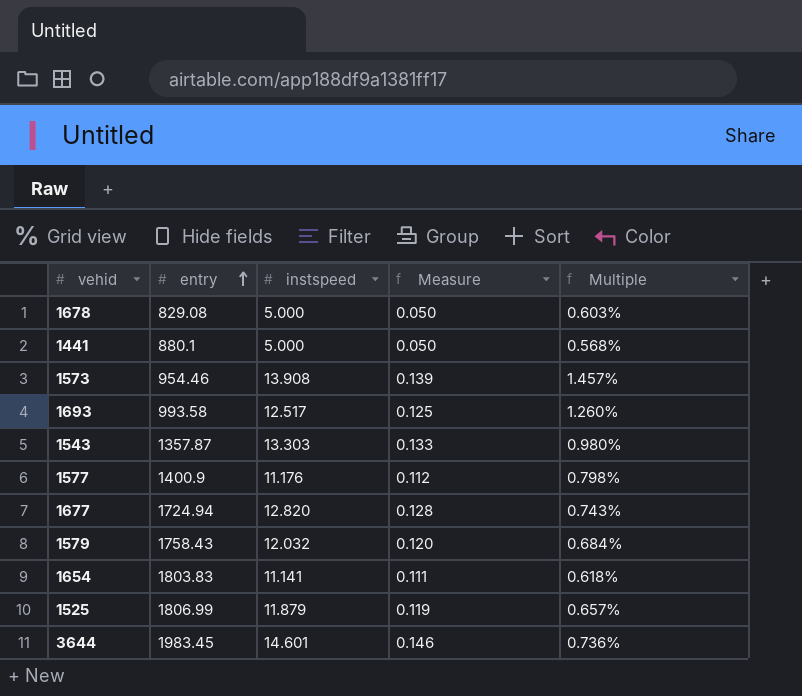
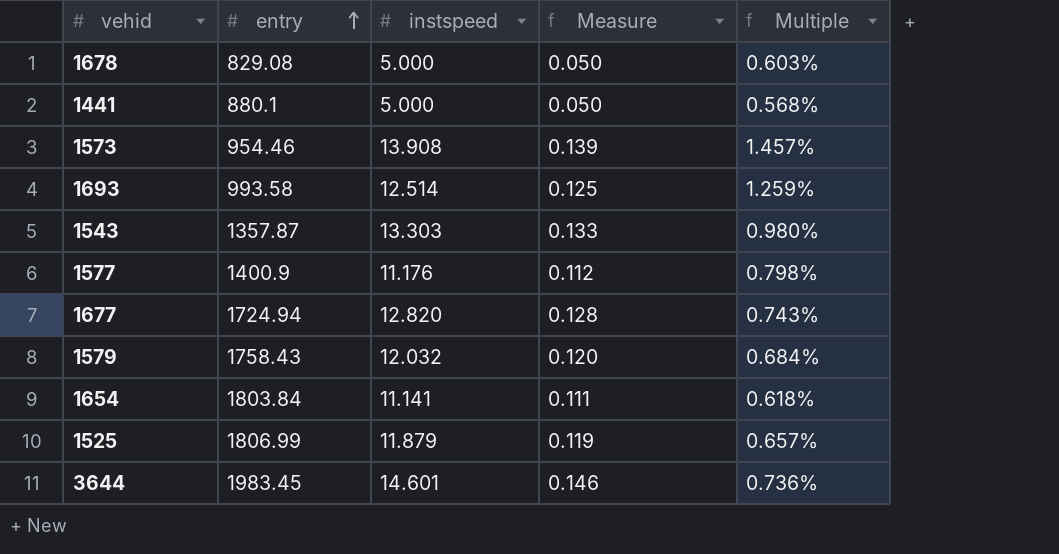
1693 | instspeed: 12.517 -> 12.514
1693 | Multiple: 1.260% -> 1.259%
1654 | entry: 1803.83 -> 1803.84

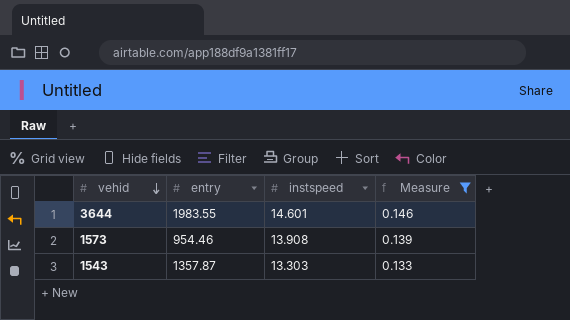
filter: none -> Measure >= 0.133
row order: entry ascending -> vehid descending
column Multiple | formula: [instspeed] / [entry] -> none
3644 | entry: 1983.45 -> 1983.55

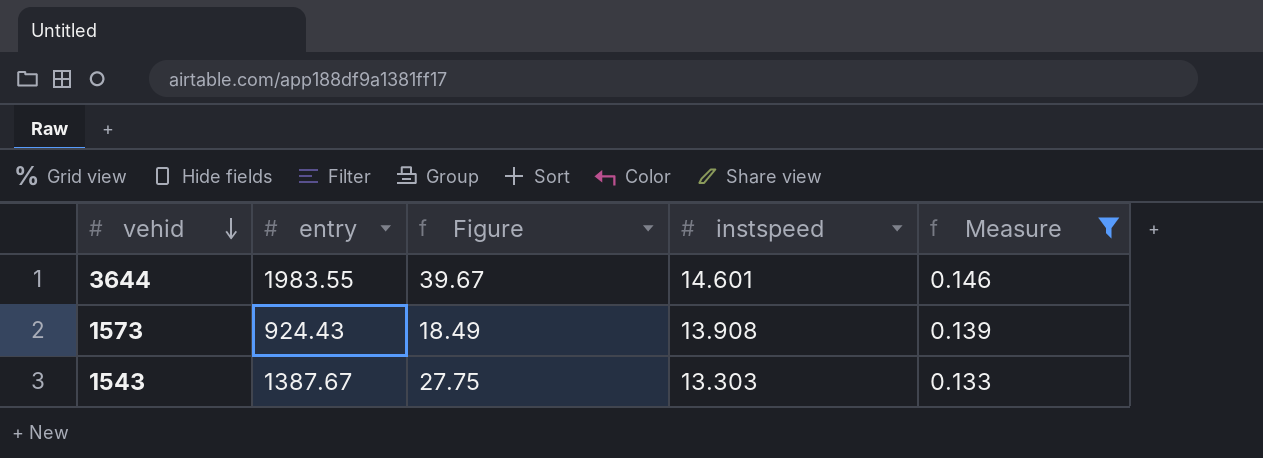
column Figure | formula: none -> [entry] * 0.02
1573 | entry: 954.46 -> 924.43
1543 | entry: 1357.87 -> 1387.67

